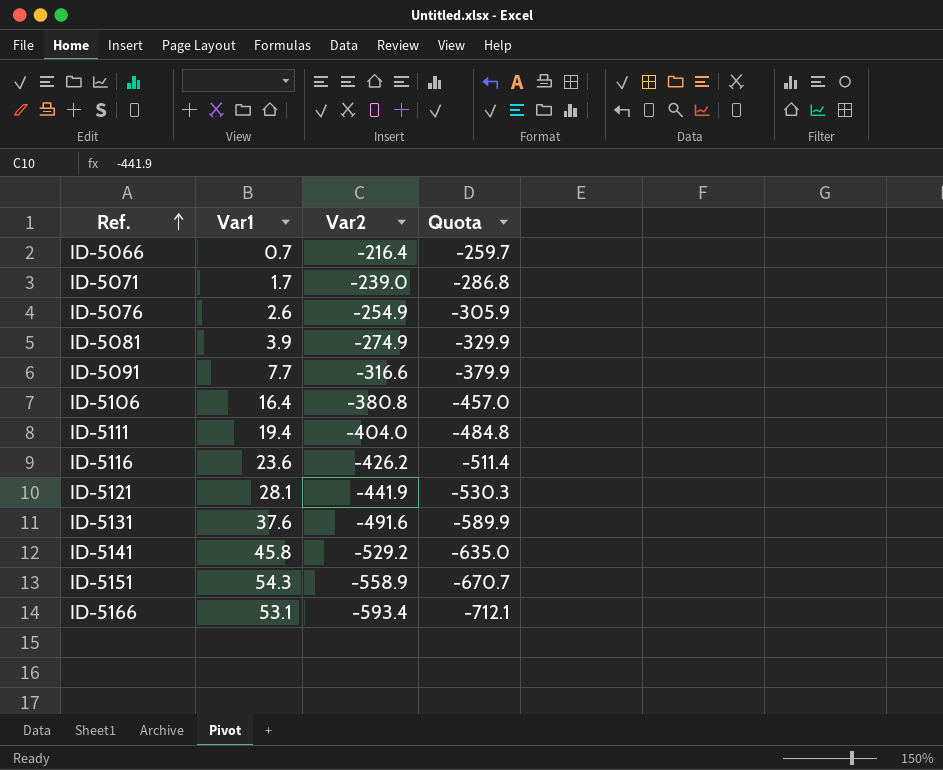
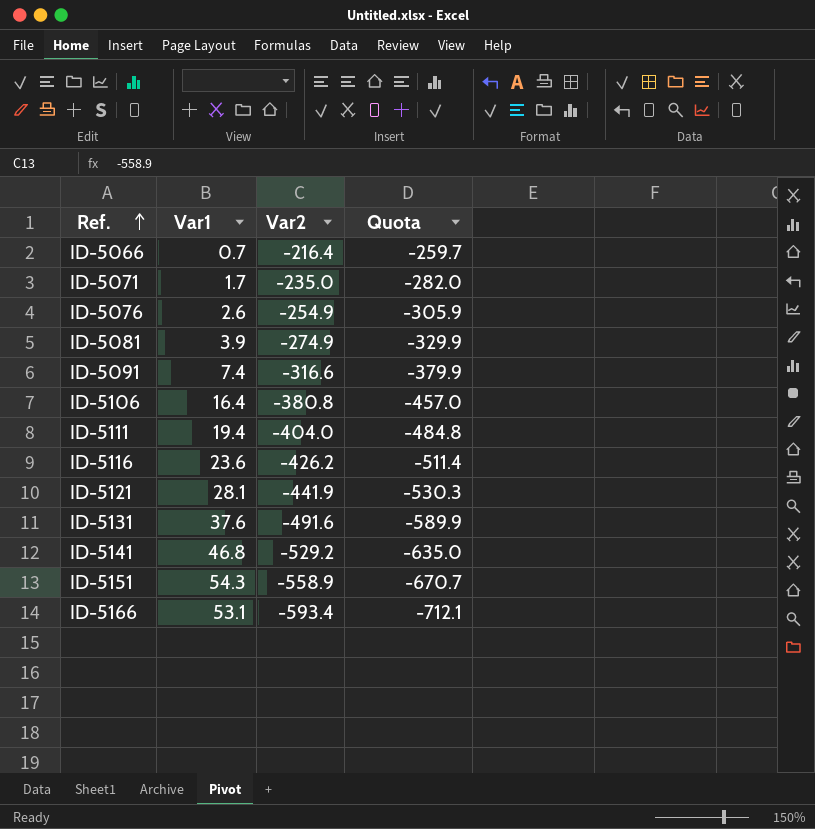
ID-5071 | Var2: -239.0 -> -235.0
ID-5071 | Quota: -286.8 -> -282.0
ID-5091 | Var1: 7.7 -> 7.4
ID-5141 | Var1: 45.8 -> 46.8

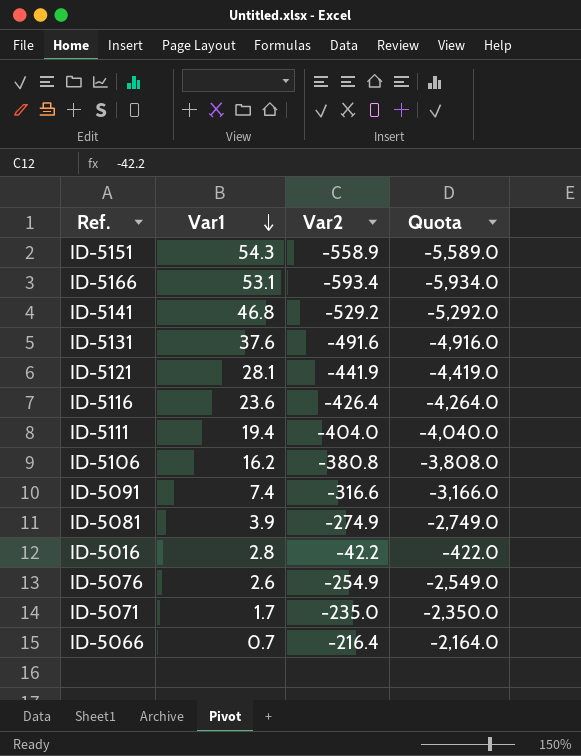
row order: Ref. ascending -> Var1 descending
column Quota | formula: [Var2] * 1.2 -> [Var2] * 10
ID-5116 | Var2: -426.2 -> -426.4
ID-5106 | Var1: 16.4 -> 16.2
row ID-5016: none -> 2.8 | -42.2 | -422.0

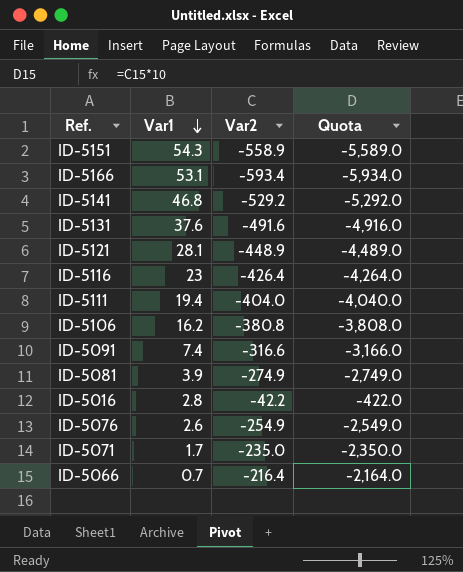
ID-5121 | Var2: -441.9 -> -448.9
ID-5121 | Quota: -4,419.0 -> -4,489.0
ID-5116 | Var1: 23.6 -> 23

